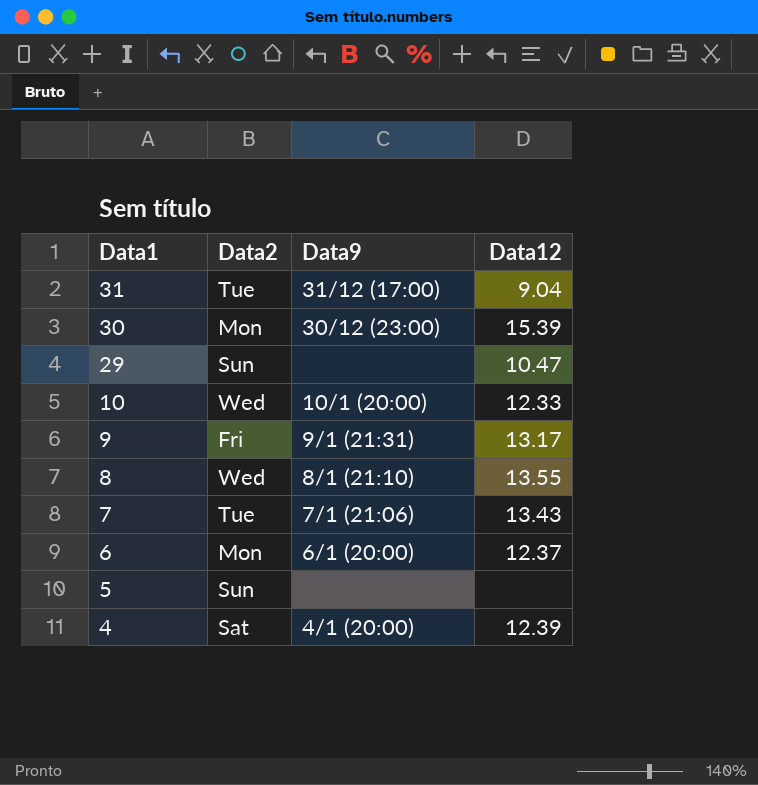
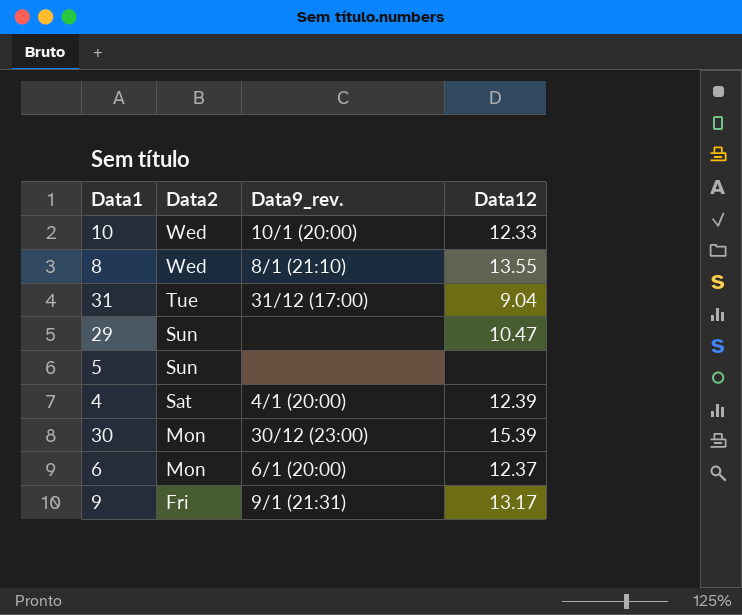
row order: Data1 descending -> Data2 descending
column name: Data9 -> Data9_rev.
row 7: Tue | 7/1 (21:06) | 13.43 -> none

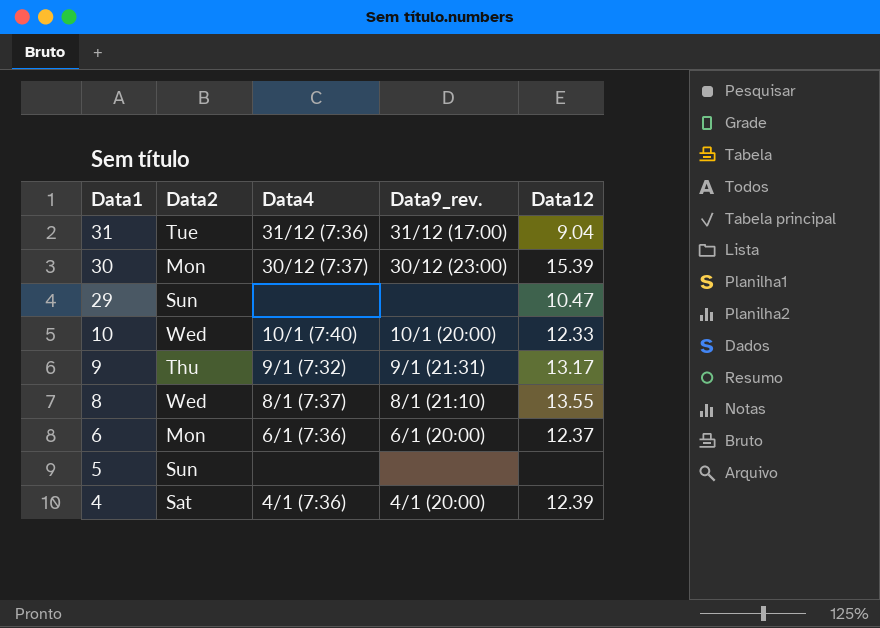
row order: Data2 descending -> Data1 descending
column Data4 | position: none -> 3
9 | Data2: Fri -> Thu

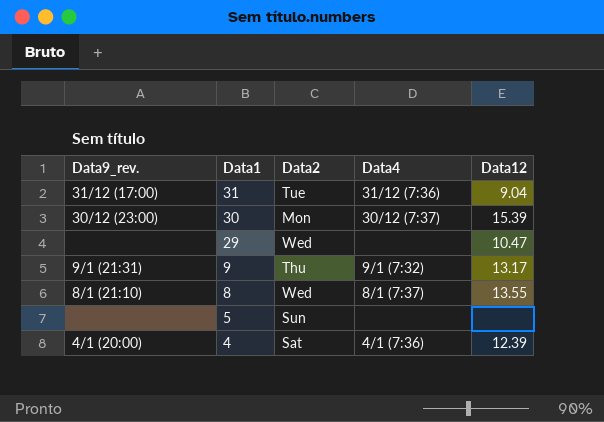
column Data9_rev. | position: 4 -> 1
row 10: Wed | 10/1 (7:40) | 10/1 (20:00) | 12.33 -> none
row 6: Mon | 6/1 (7:36) | 6/1 (20:00) | 12.37 -> none
29 | Data2: Sun -> Wed

